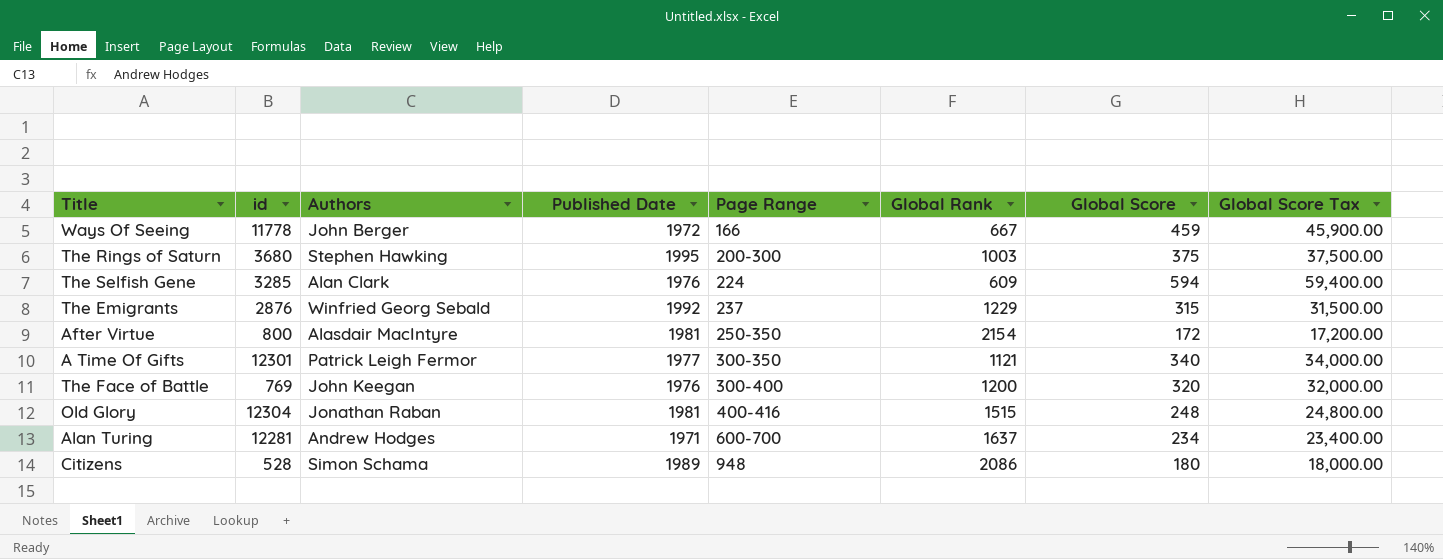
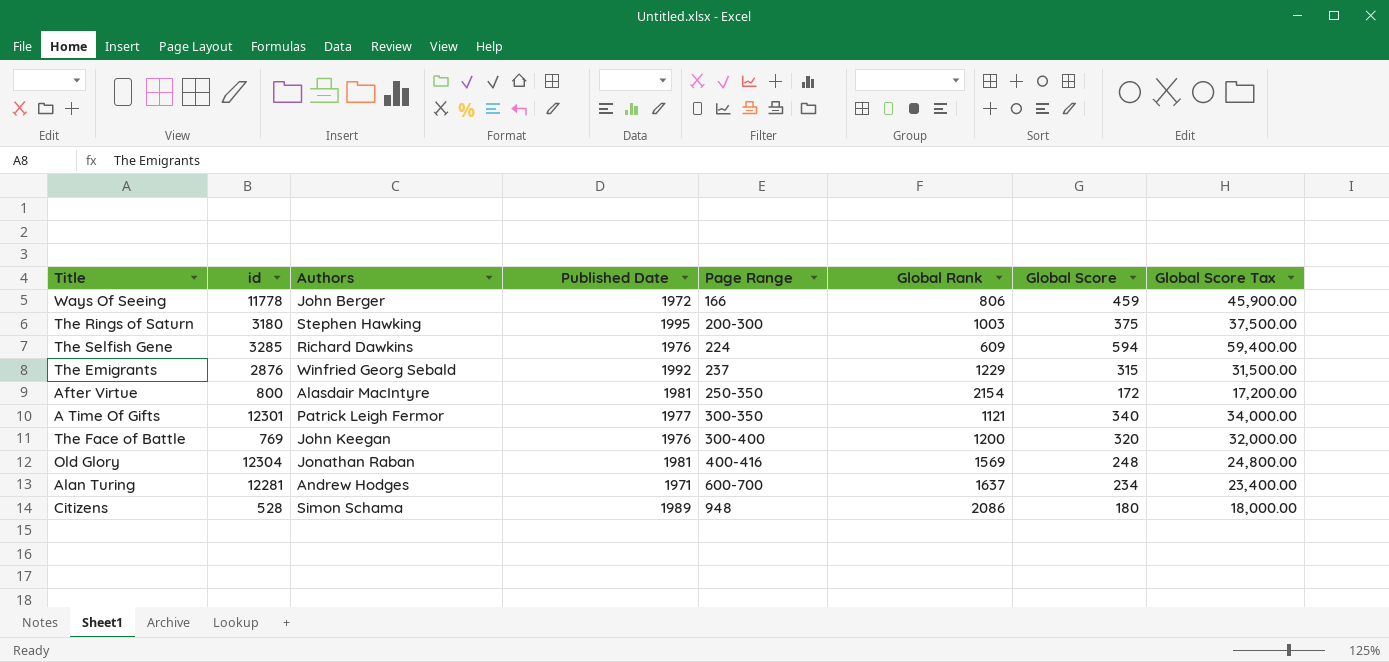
Ways Of Seeing | Global Rank: 667 -> 806
The Rings of Saturn | id: 3680 -> 3180
The Selfish Gene | Authors: Alan Clark -> Richard Dawkins
Old Glory | Global Rank: 1515 -> 1569

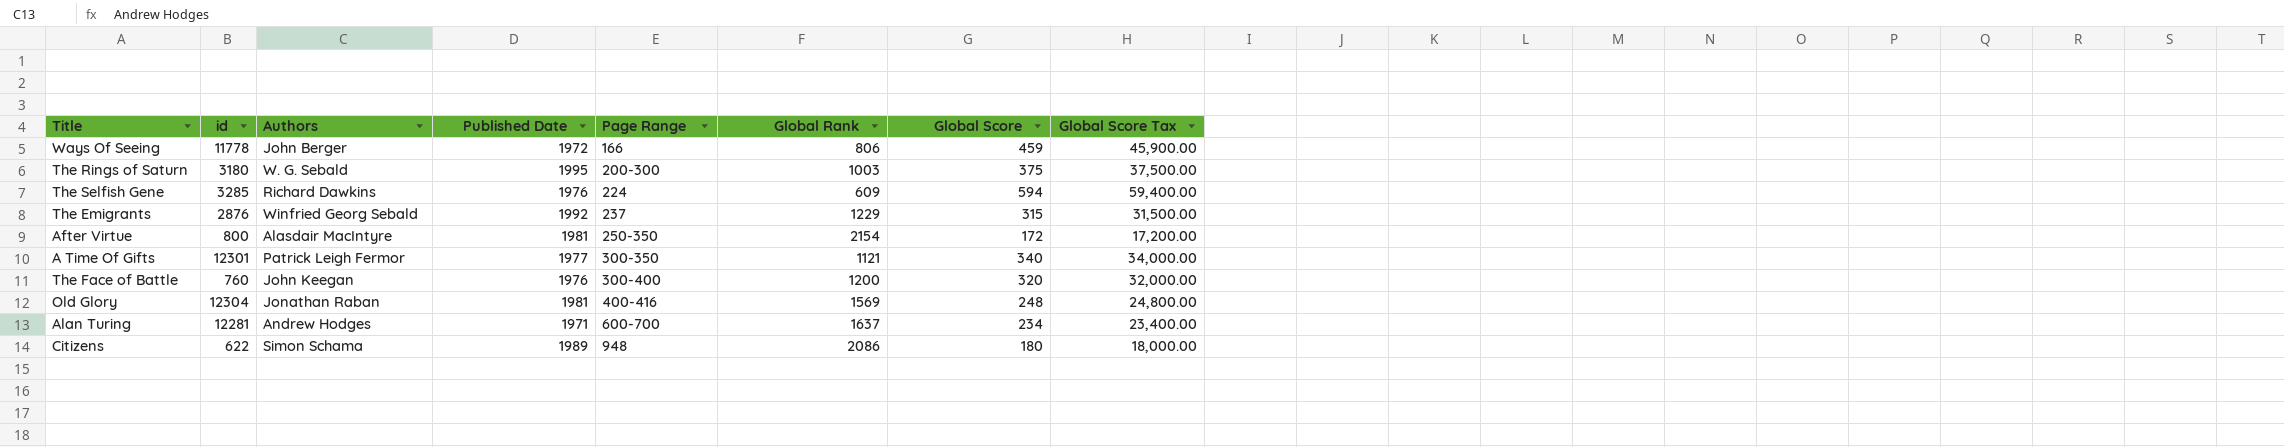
The Rings of Saturn | Authors: Stephen Hawking -> W. G. Sebald
The Face of Battle | id: 769 -> 760
Citizens | id: 528 -> 622

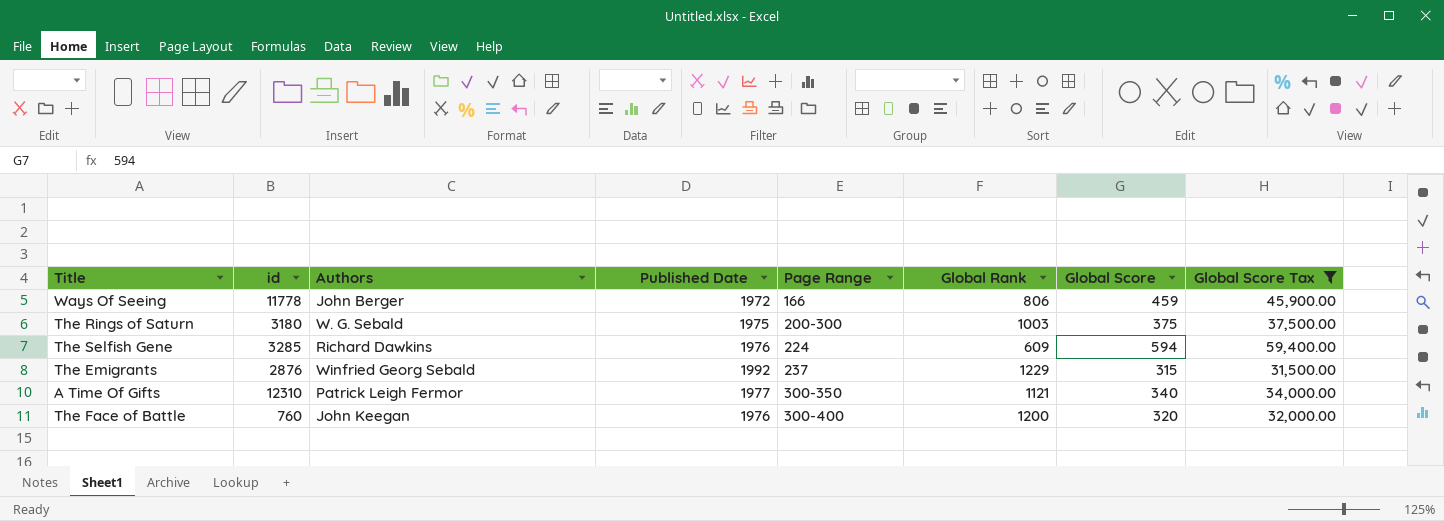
filter: none -> Global Score Tax >= 31,500.00
The Rings of Saturn | Published Date: 1995 -> 1975
A Time Of Gifts | id: 12301 -> 12310

